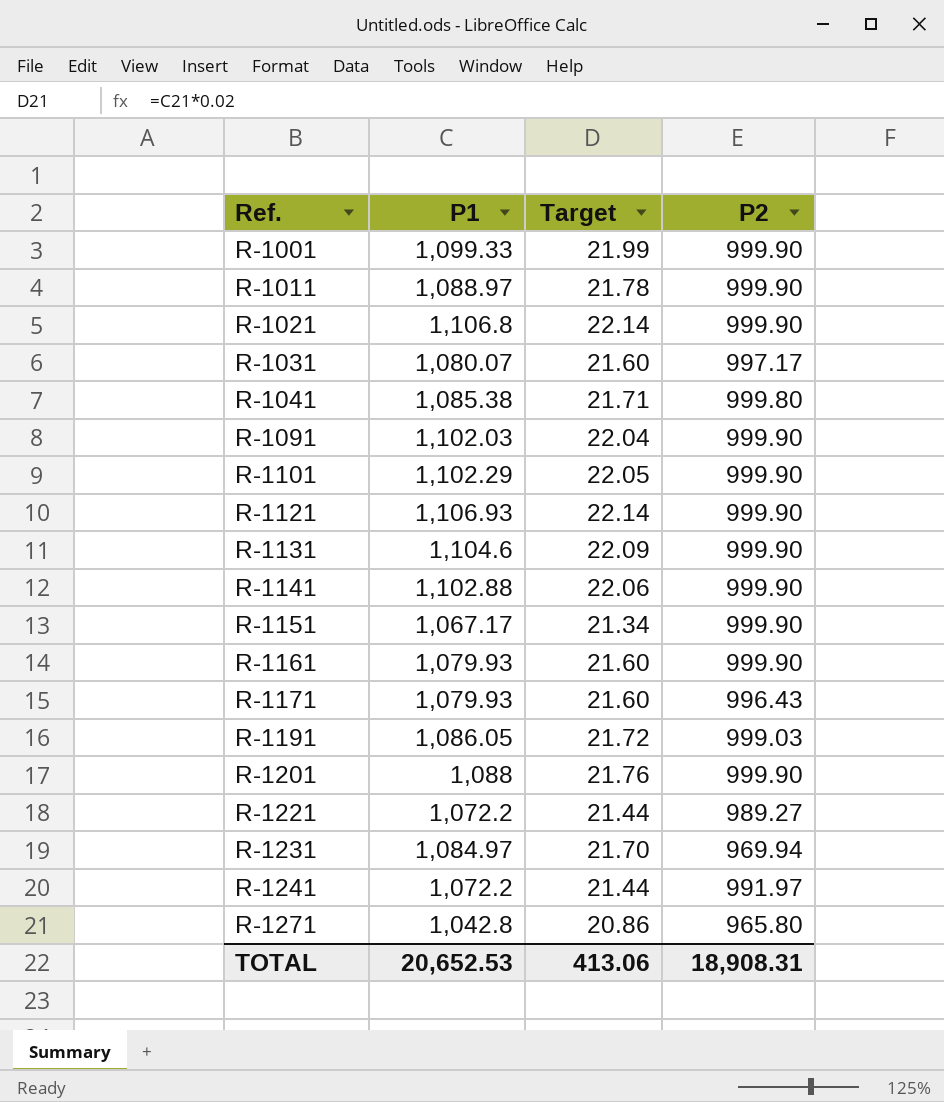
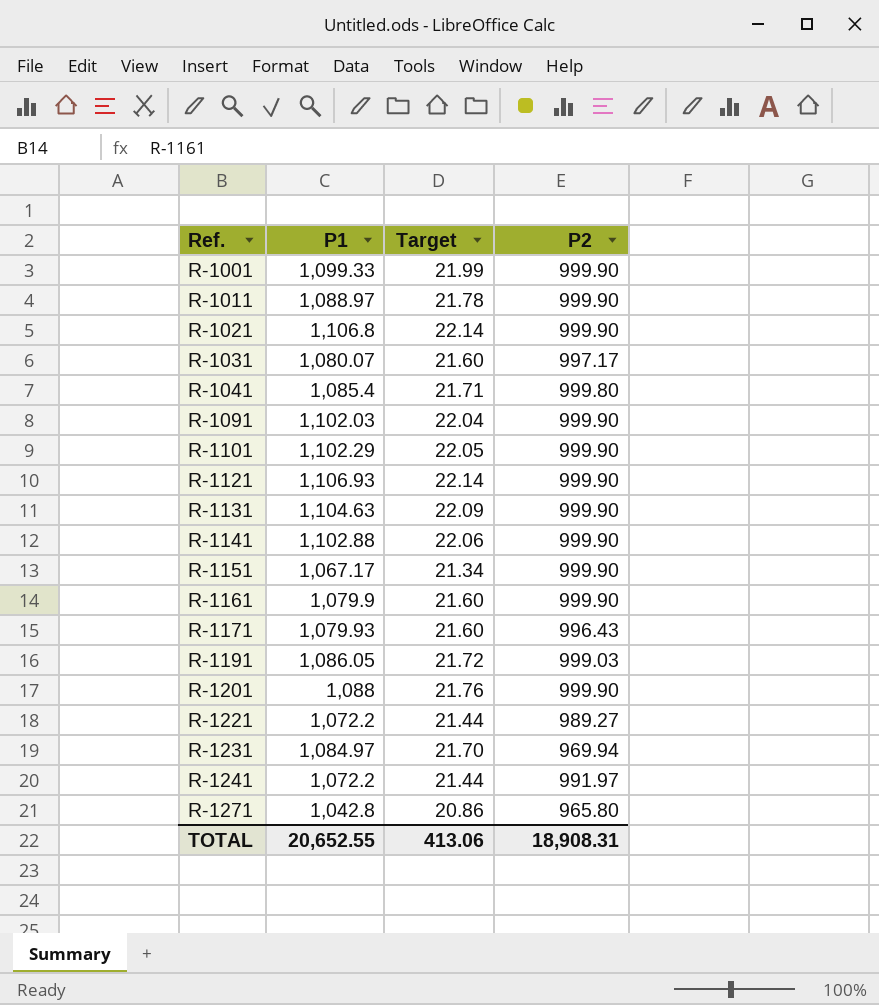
R-1041 | P1: 1,085.38 -> 1,085.4
R-1131 | P1: 1,104.6 -> 1,104.63
R-1161 | P1: 1,079.93 -> 1,079.9
TOTAL | P1: 20,652.53 -> 20,652.55

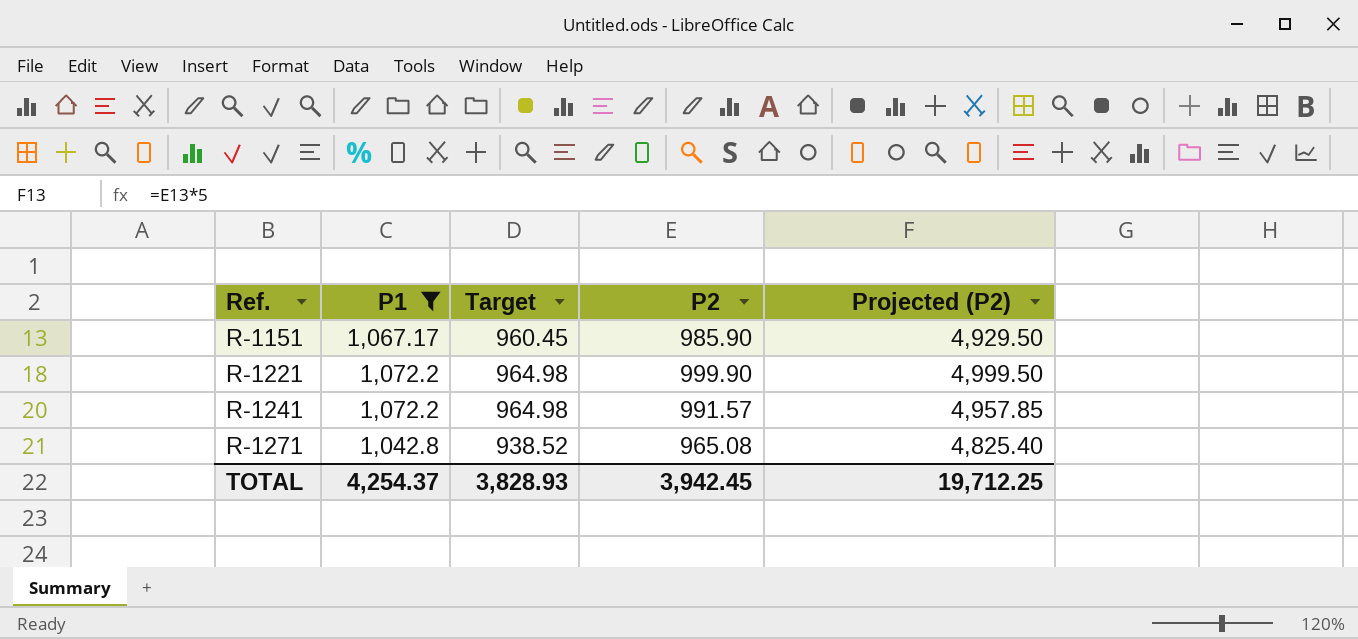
filter: none -> P1 <= 1,072.2
column Target | formula: [P1] * 0.02 -> [P1] * 0.9
column Projected (P2) | formula: none -> [P2] * 5
R-1151 | P2: 999.90 -> 985.90
R-1221 | P2: 989.27 -> 999.90
R-1241 | P2: 991.97 -> 991.57
R-1271 | P2: 965.80 -> 965.08
TOTAL | P1: 20,652.55 -> 4,254.37
TOTAL | Target: 413.06 -> 3,828.93
TOTAL | P2: 18,908.31 -> 3,942.45

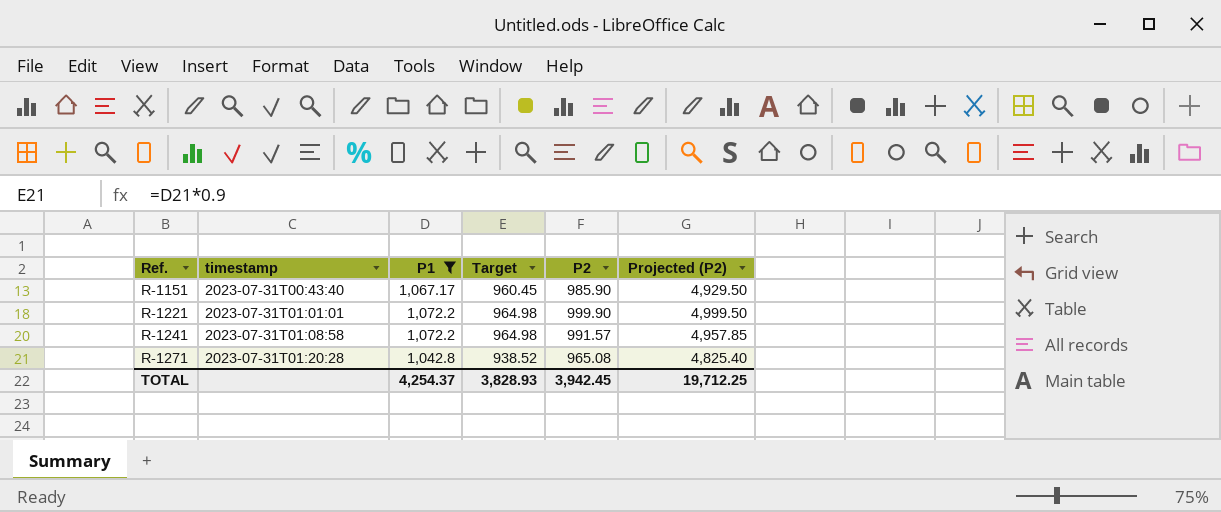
column timestamp | position: none -> 2

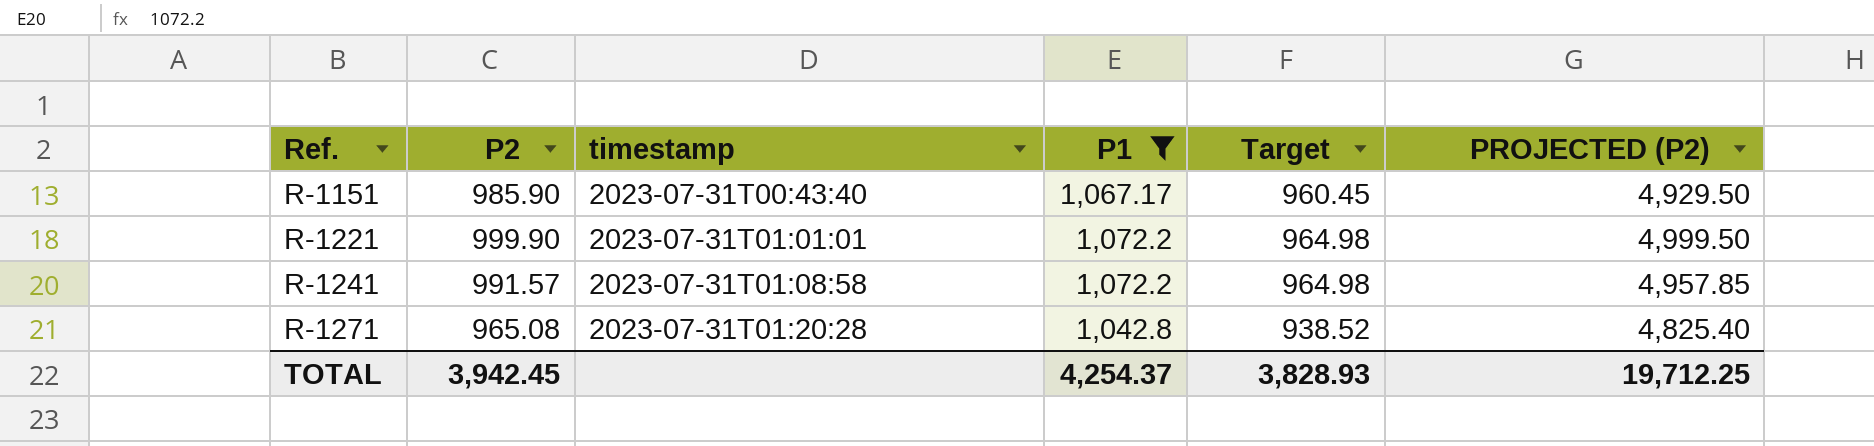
column P2 | position: 5 -> 2
column name: Projected (P2) -> PROJECTED (P2)

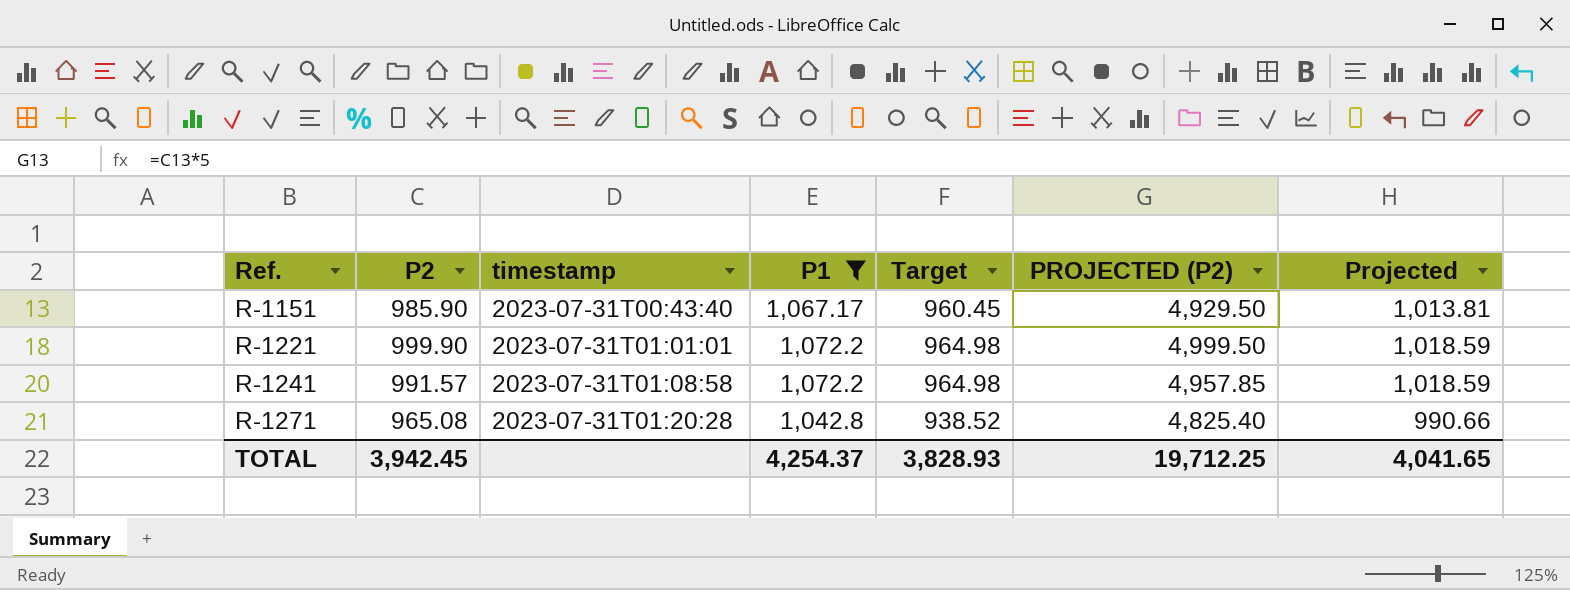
column Projected | formula: none -> [P1] * 0.95

